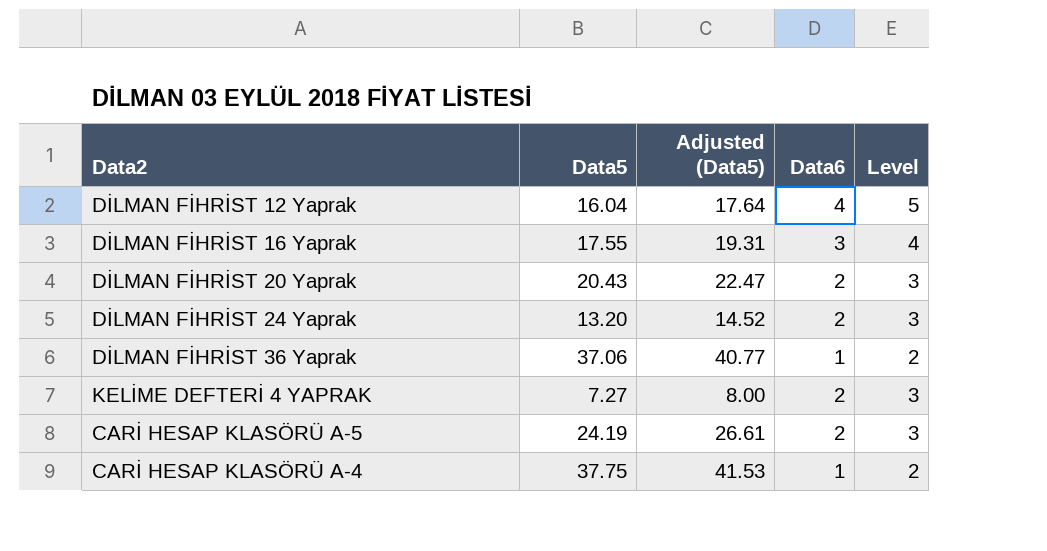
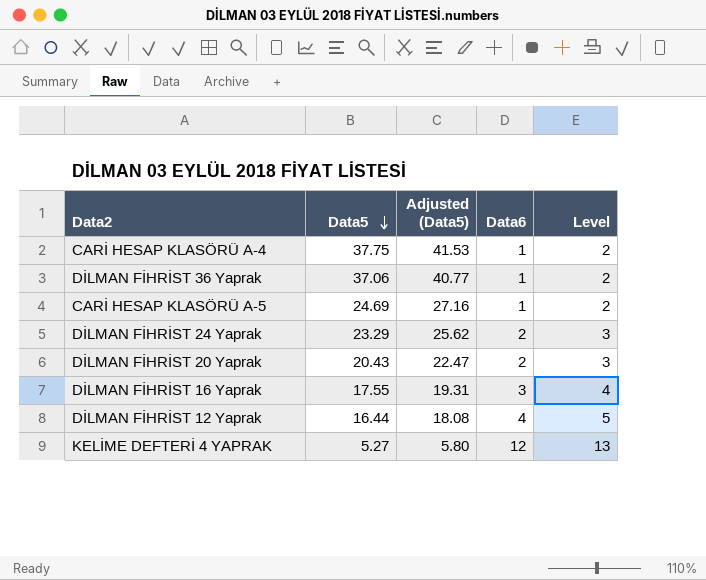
row order: none -> Data5 descending
CARİ HESAP KLASÖRÜ A-5 | Data5: 24.19 -> 24.69
CARİ HESAP KLASÖRÜ A-5 | Adjusted (Data5): 26.61 -> 27.16
CARİ HESAP KLASÖRÜ A-5 | Data6: 2 -> 1
CARİ HESAP KLASÖRÜ A-5 | Level: 3 -> 2
DİLMAN FİHRİST 24 Yaprak | Data5: 13.20 -> 23.29
DİLMAN FİHRİST 24 Yaprak | Adjusted (Data5): 14.52 -> 25.62
DİLMAN FİHRİST 12 Yaprak | Data5: 16.04 -> 16.44
DİLMAN FİHRİST 12 Yaprak | Adjusted (Data5): 17.64 -> 18.08
KELİME DEFTERİ 4 YAPRAK | Data5: 7.27 -> 5.27
KELİME DEFTERİ 4 YAPRAK | Adjusted (Data5): 8.00 -> 5.80
KELİME DEFTERİ 4 YAPRAK | Data6: 2 -> 12
KELİME DEFTERİ 4 YAPRAK | Level: 3 -> 13

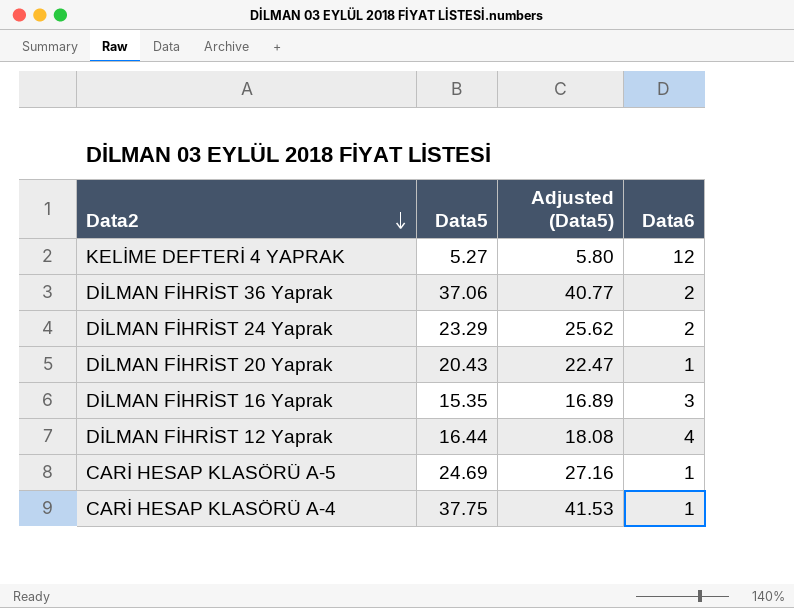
row order: Data5 descending -> Data2 descending
column Level | formula: [Data6] + 1 -> none
DİLMAN FİHRİST 36 Yaprak | Data6: 1 -> 2
DİLMAN FİHRİST 20 Yaprak | Data6: 2 -> 1
DİLMAN FİHRİST 16 Yaprak | Data5: 17.55 -> 15.35
DİLMAN FİHRİST 16 Yaprak | Adjusted (Data5): 19.31 -> 16.89

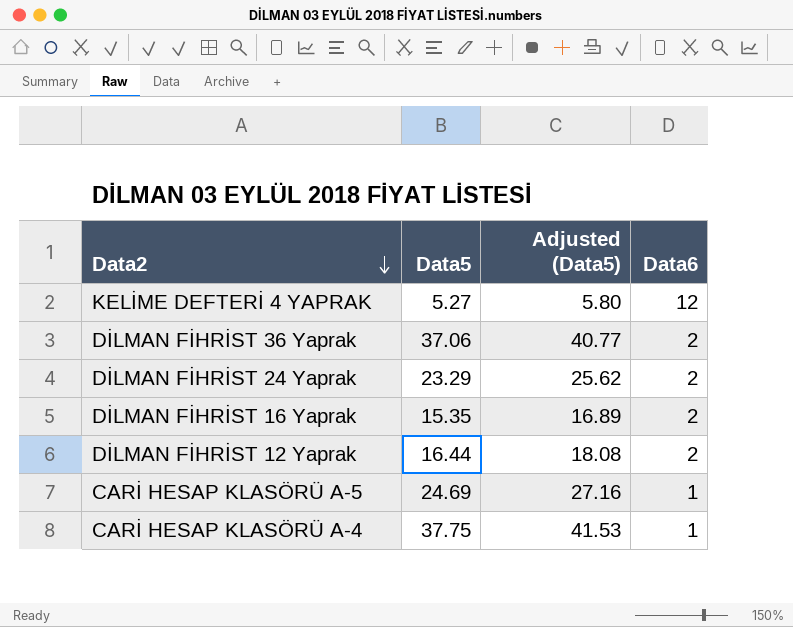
row DİLMAN FİHRİST 20 Yaprak: 20.43 | 22.47 | 1 -> none
DİLMAN FİHRİST 16 Yaprak | Data6: 3 -> 2
DİLMAN FİHRİST 12 Yaprak | Data6: 4 -> 2

